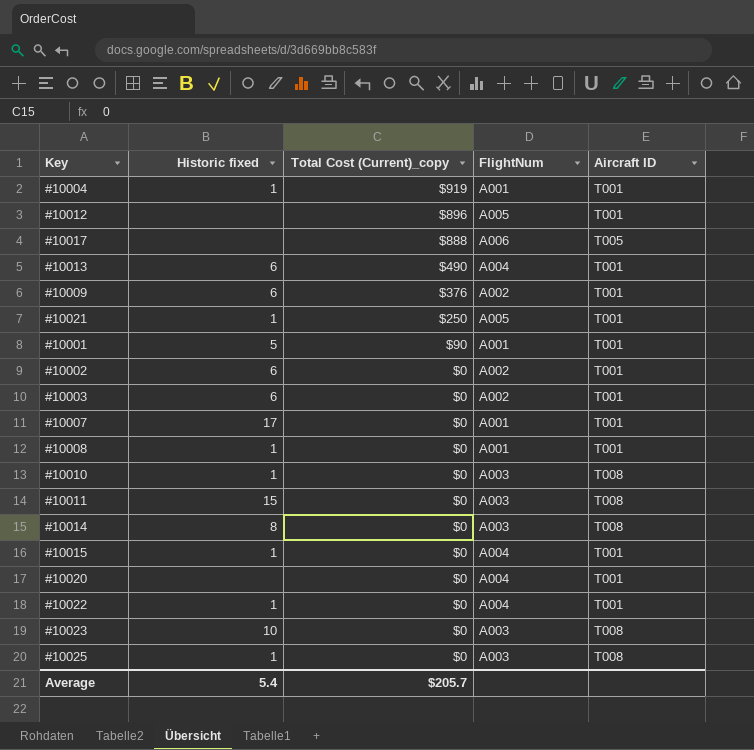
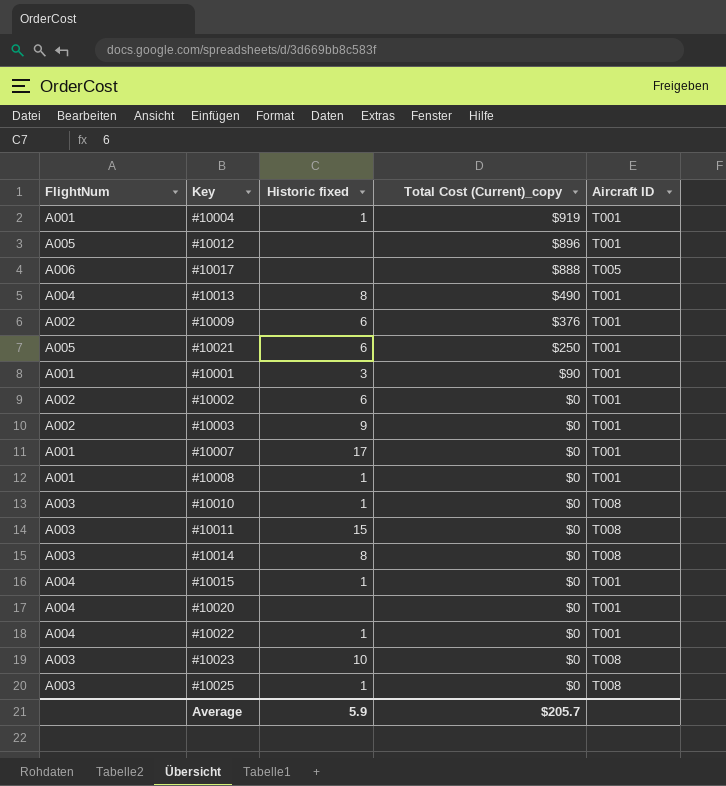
column FlightNum | position: 4 -> 1
#10013 | Historic fixed: 6 -> 8
#10021 | Historic fixed: 1 -> 6
#10001 | Historic fixed: 5 -> 3
#10003 | Historic fixed: 6 -> 9
Average | Historic fixed: 5.4 -> 5.9

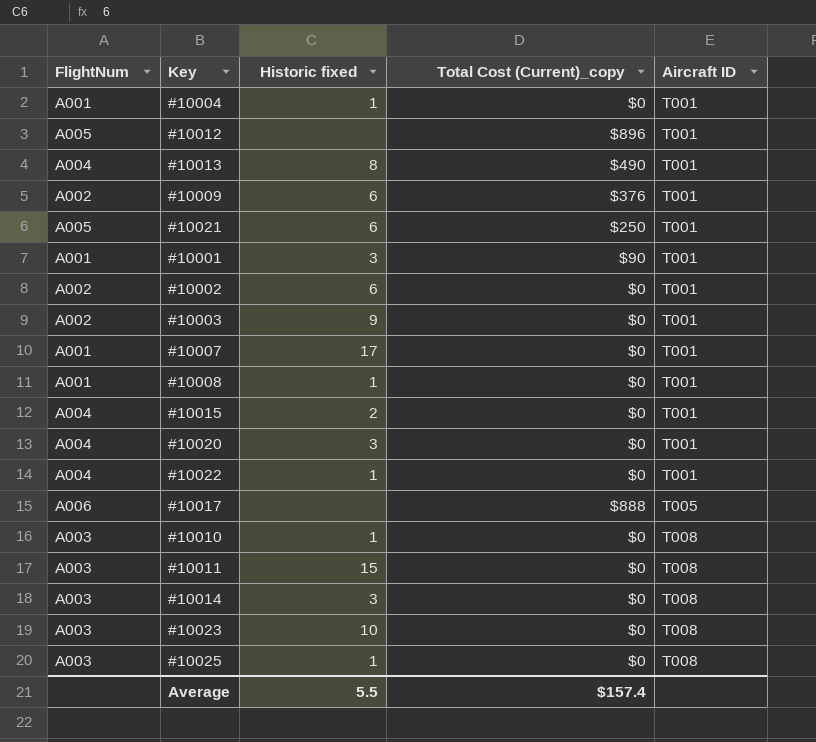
row order: Total Cost (Current)_copy descending -> Aircraft ID ascending
#10004 | Total Cost (Current)_copy: $919 -> $0
#10015 | Historic fixed: 1 -> 2
#10020 | Historic fixed: none -> 3
#10014 | Historic fixed: 8 -> 3
Average | Historic fixed: 5.9 -> 5.5
Average | Total Cost (Current)_copy: $205.7 -> $157.4

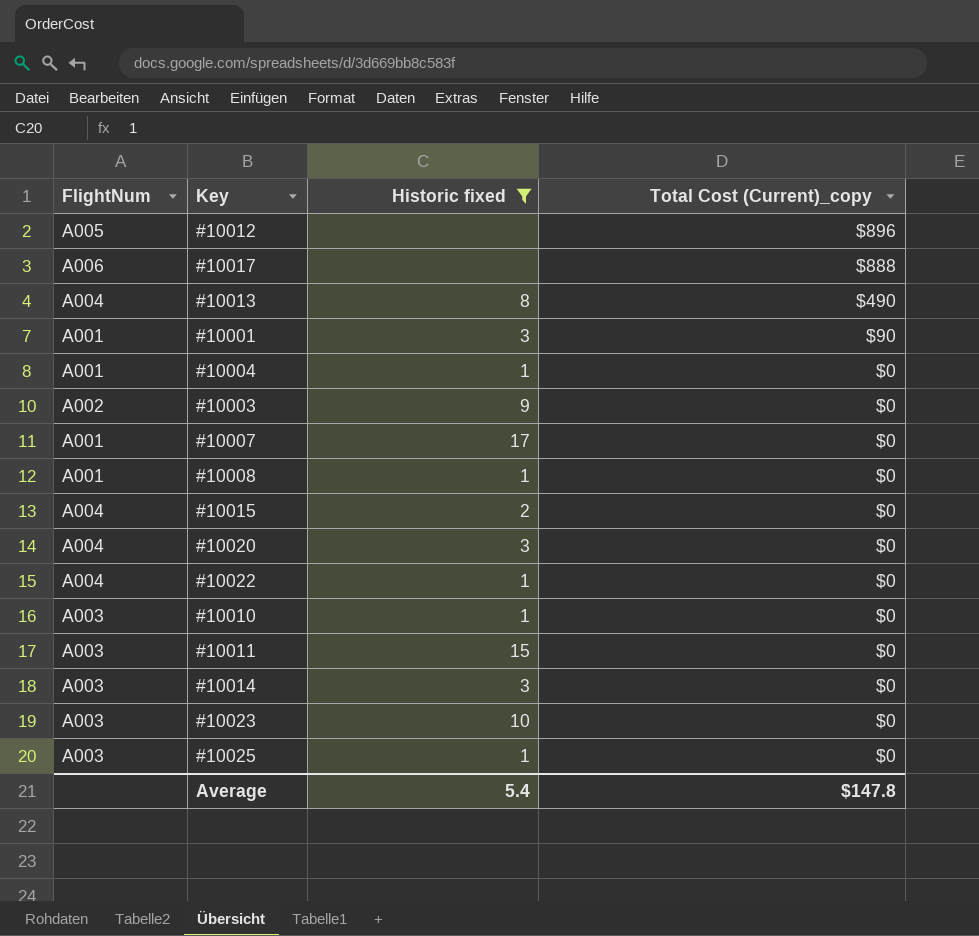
filter: none -> Historic fixed != 6
row order: Aircraft ID ascending -> Total Cost (Current)_copy descending
column Aircraft ID | position: 5 -> none
Average | Historic fixed: 5.5 -> 5.4
Average | Total Cost (Current)_copy: $157.4 -> $147.8

